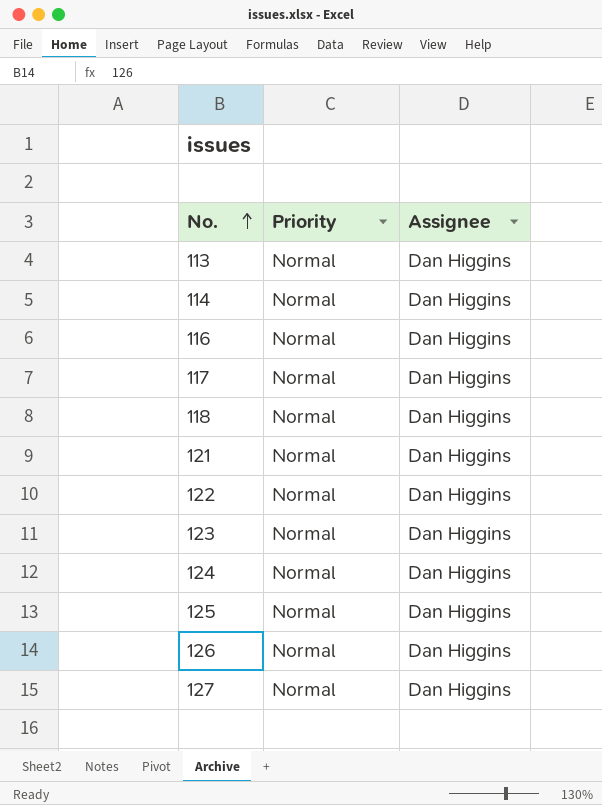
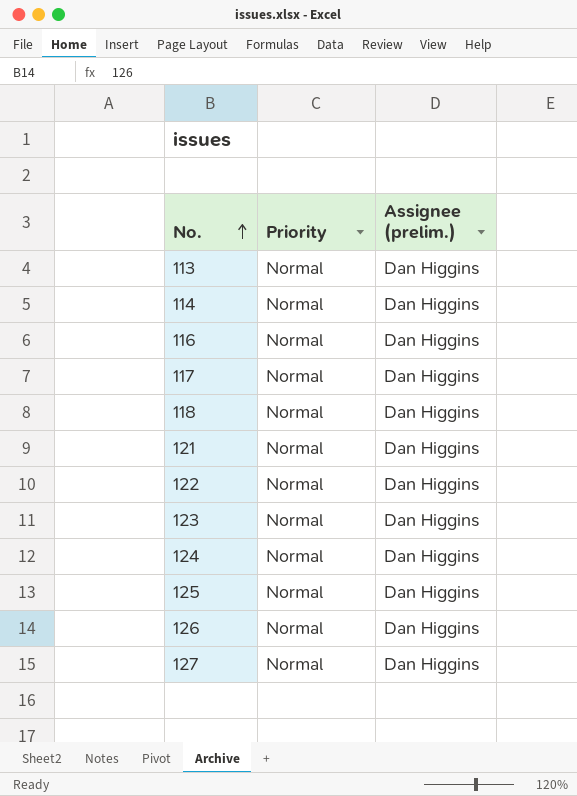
column name: Assignee -> Assignee (prelim.)

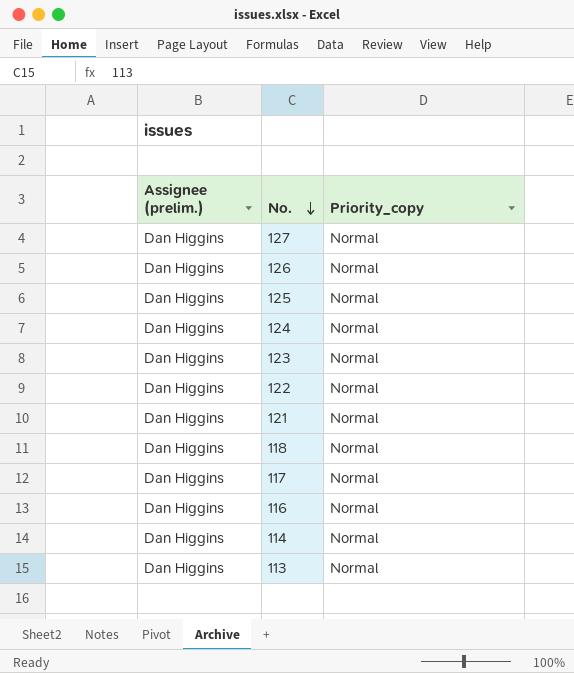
row order: No. ascending -> No. descending
column Assignee (prelim.) | position: 3 -> 1
column name: Priority -> Priority_copy

